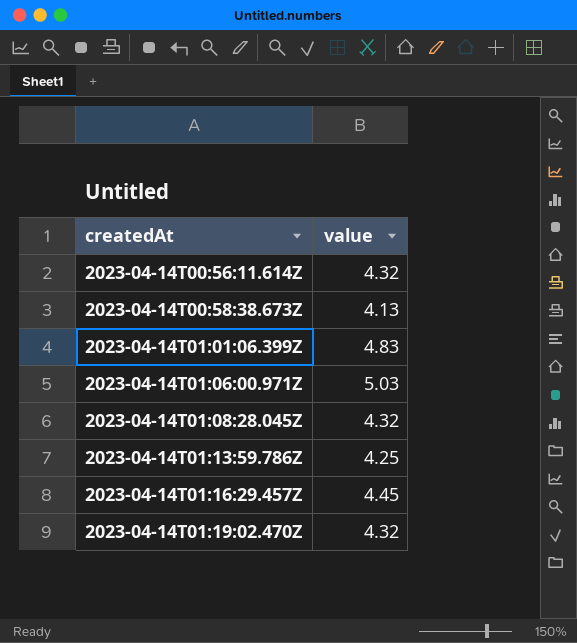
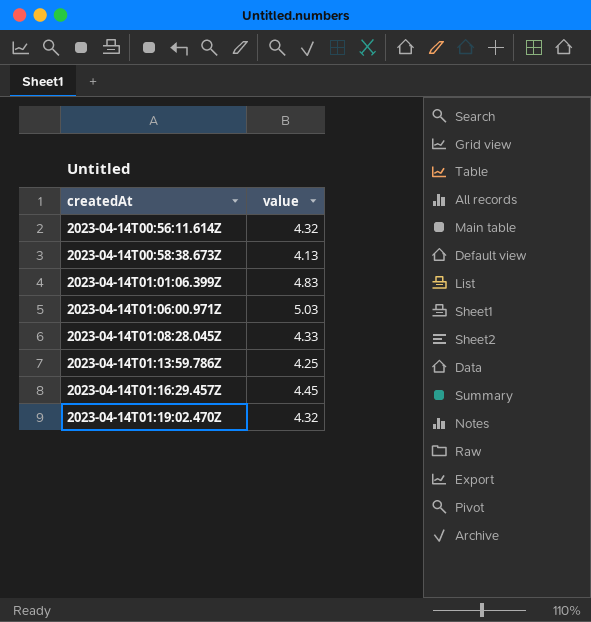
2023-04-14T01:08:28.045Z | value: 4.32 -> 4.33

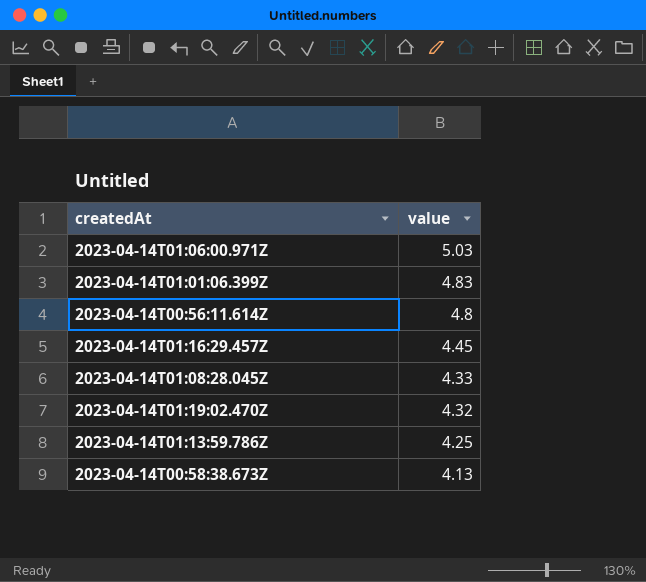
row order: createdAt ascending -> value descending
2023-04-14T00:56:11.614Z | value: 4.32 -> 4.8

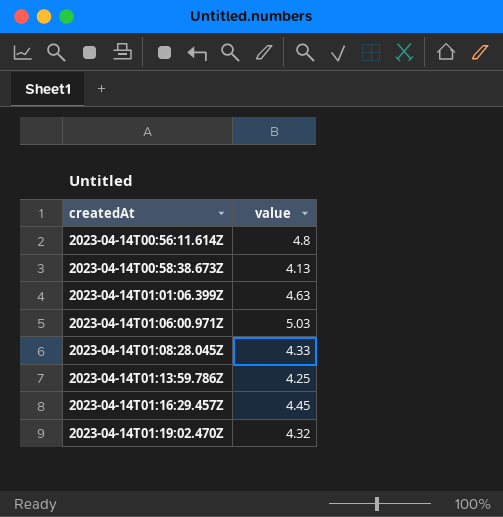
row order: value descending -> createdAt ascending
2023-04-14T01:01:06.399Z | value: 4.83 -> 4.63

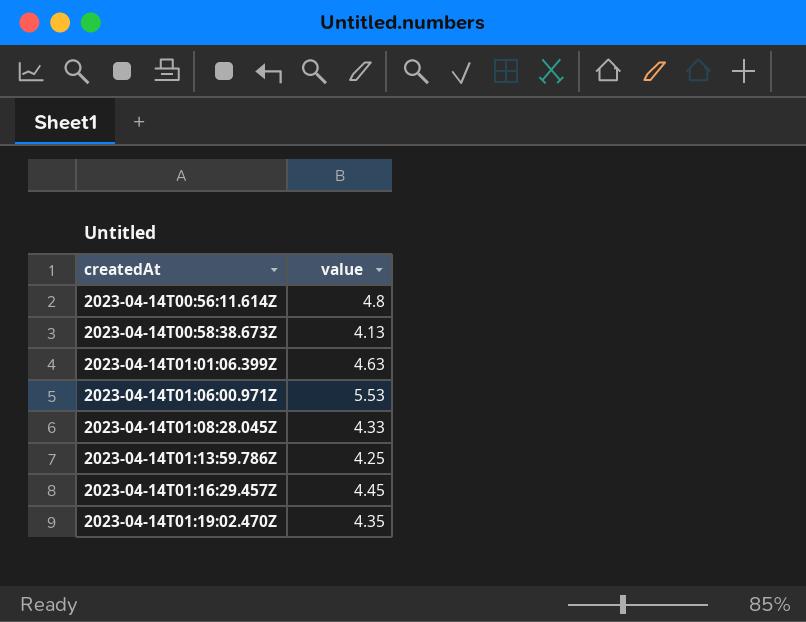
2023-04-14T01:06:00.971Z | value: 5.03 -> 5.53
2023-04-14T01:19:02.470Z | value: 4.32 -> 4.35

